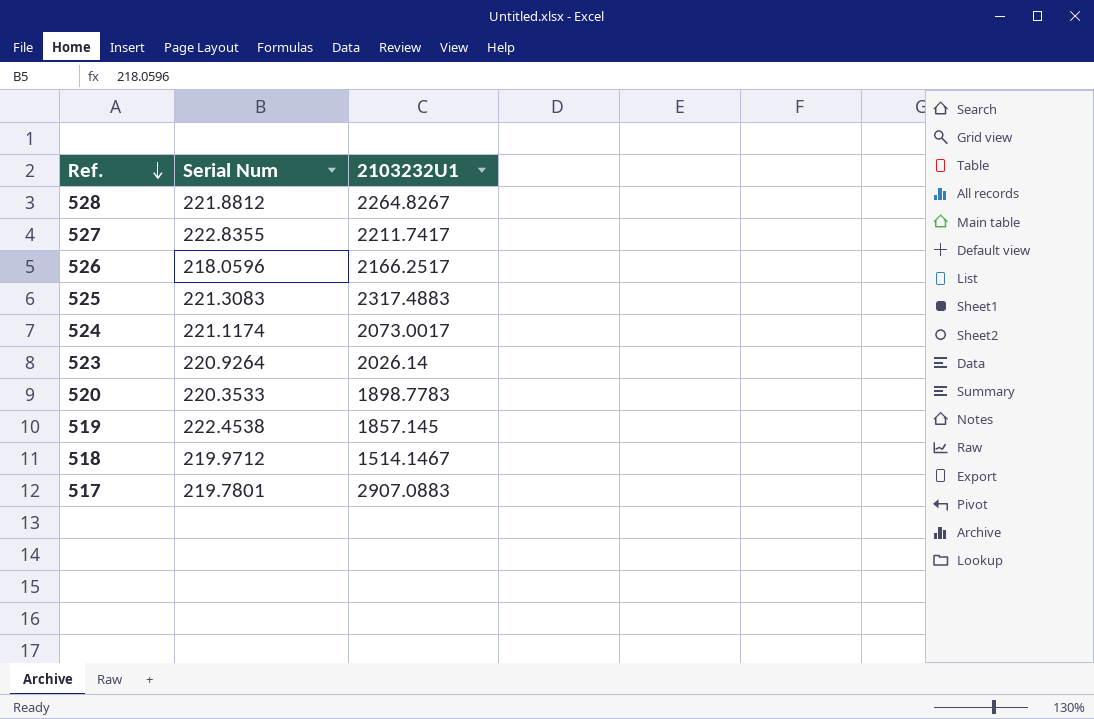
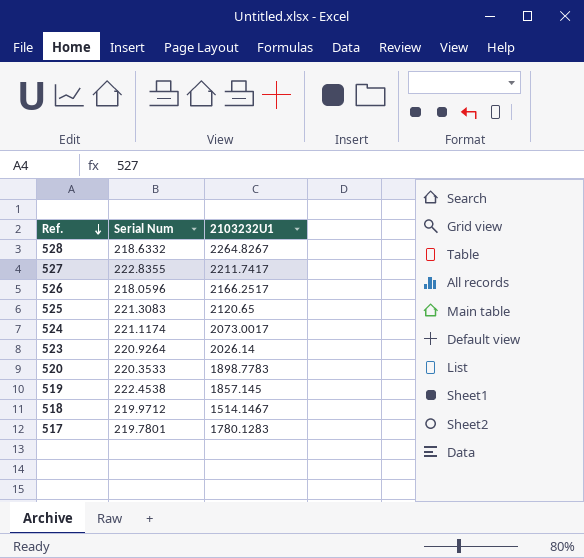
528 | Serial Num: 221.8812 -> 218.6332
525 | 2103232U1: 2317.4883 -> 2120.65
517 | 2103232U1: 2907.0883 -> 1780.1283

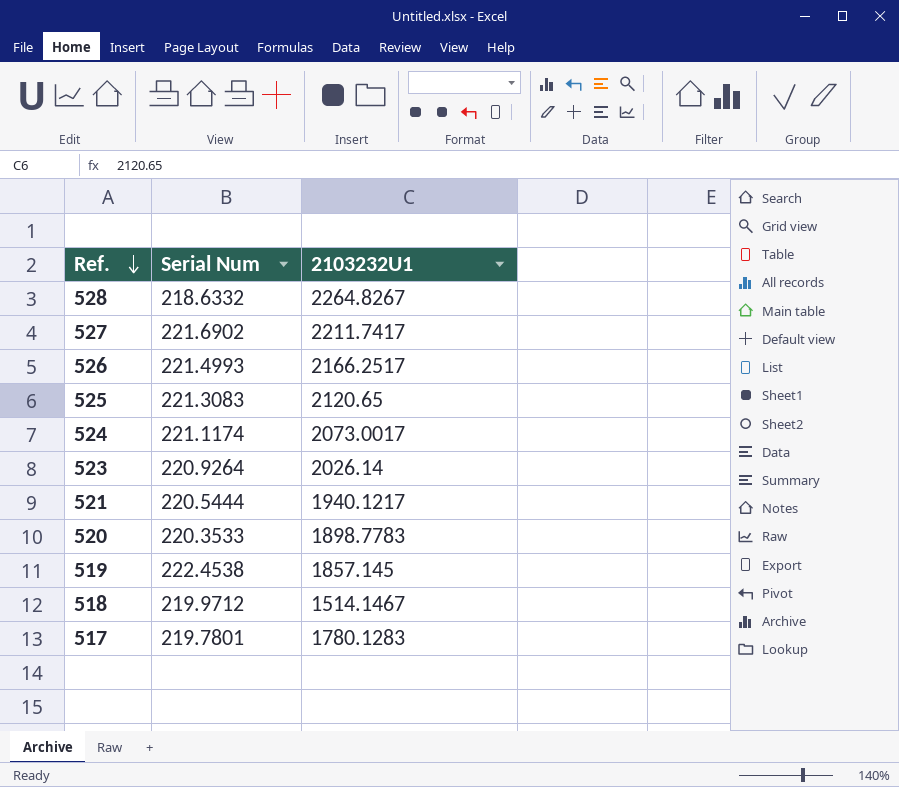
527 | Serial Num: 222.8355 -> 221.6902
526 | Serial Num: 218.0596 -> 221.4993
row 521: none -> 220.5444 | 1940.1217

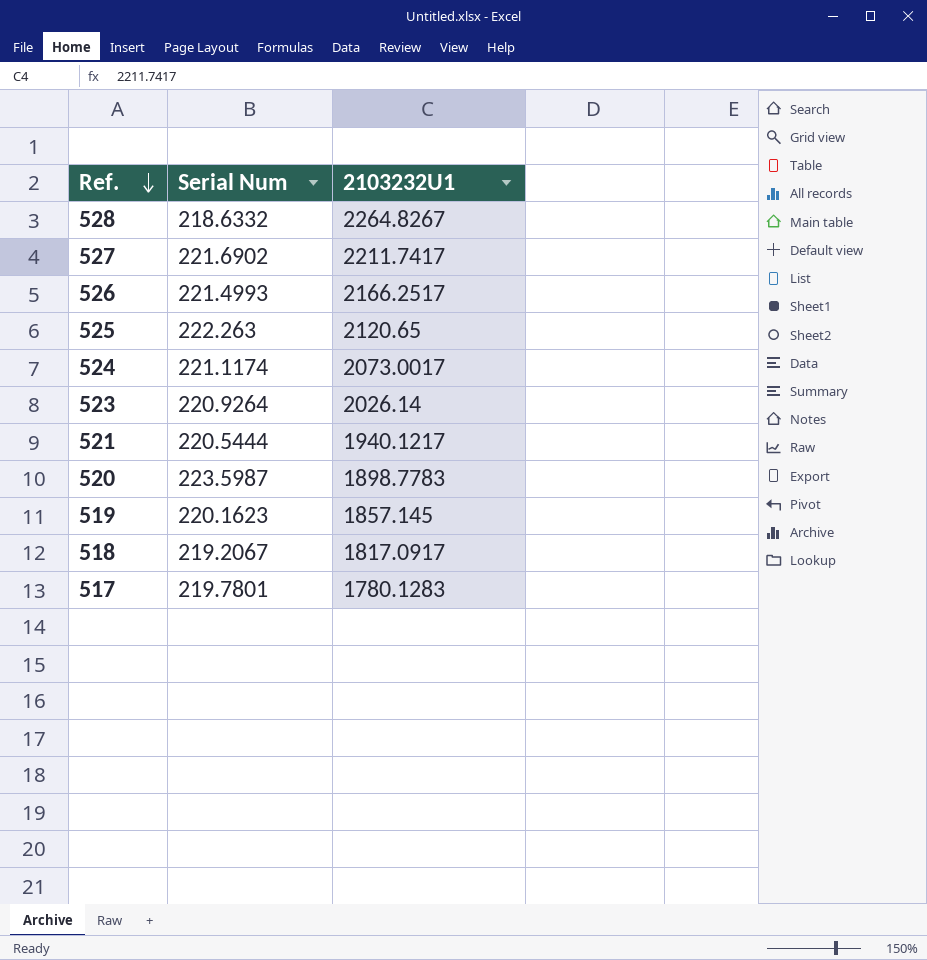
525 | Serial Num: 221.3083 -> 222.263
520 | Serial Num: 220.3533 -> 223.5987
519 | Serial Num: 222.4538 -> 220.1623
518 | Serial Num: 219.9712 -> 219.2067
518 | 2103232U1: 1514.1467 -> 1817.0917

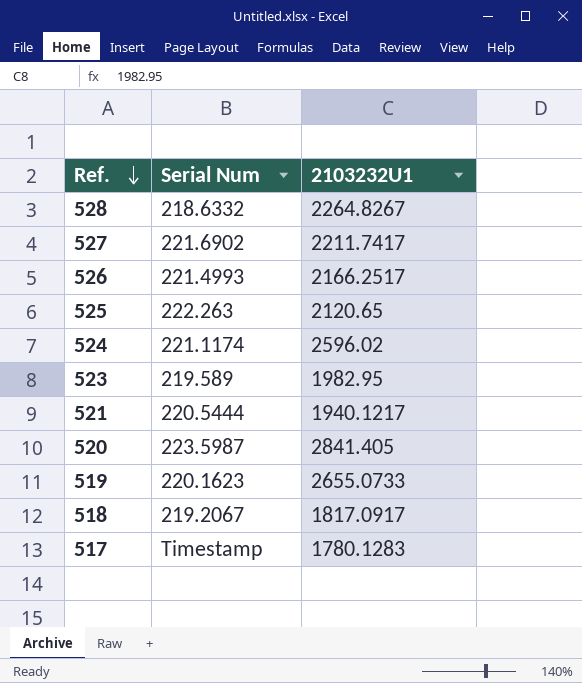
524 | 2103232U1: 2073.0017 -> 2596.02
523 | Serial Num: 220.9264 -> 219.589
523 | 2103232U1: 2026.14 -> 1982.95
520 | 2103232U1: 1898.7783 -> 2841.405
519 | 2103232U1: 1857.145 -> 2655.0733
517 | Serial Num: 219.7801 -> Timestamp

